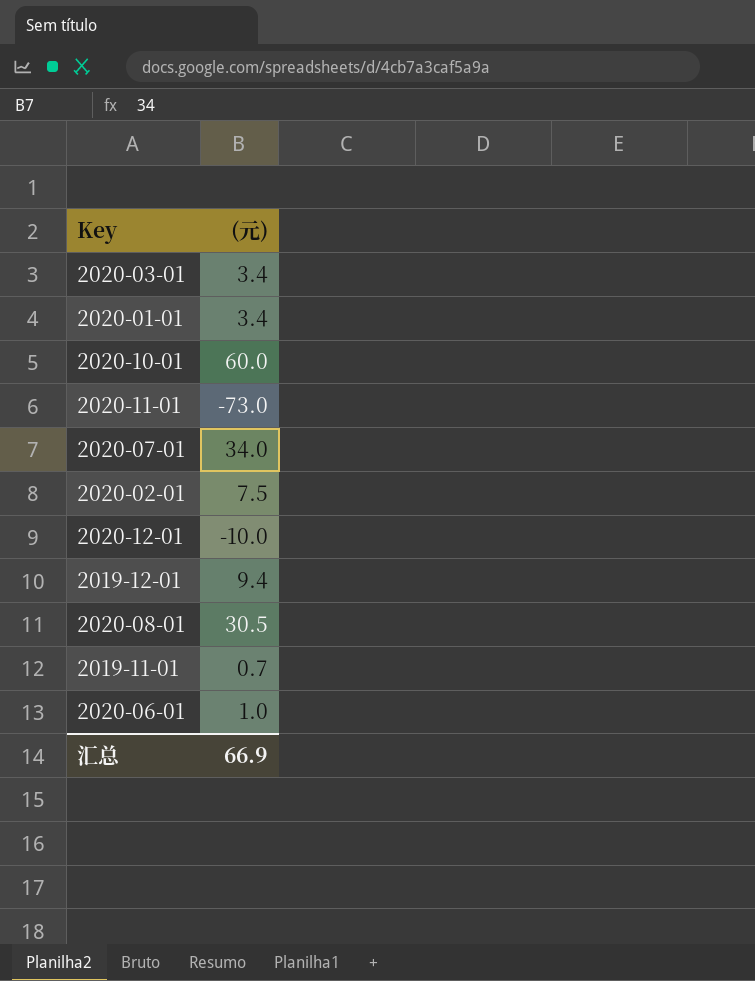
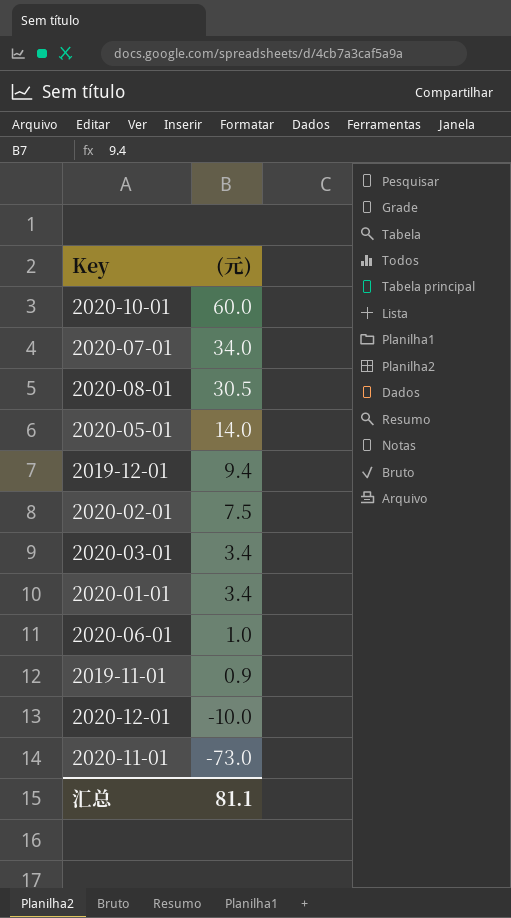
row order: none -> (元) descending
row 2020-05-01: none -> 14.0
2019-11-01 | (元): 0.7 -> 0.9
汇总 | (元): 66.9 -> 81.1

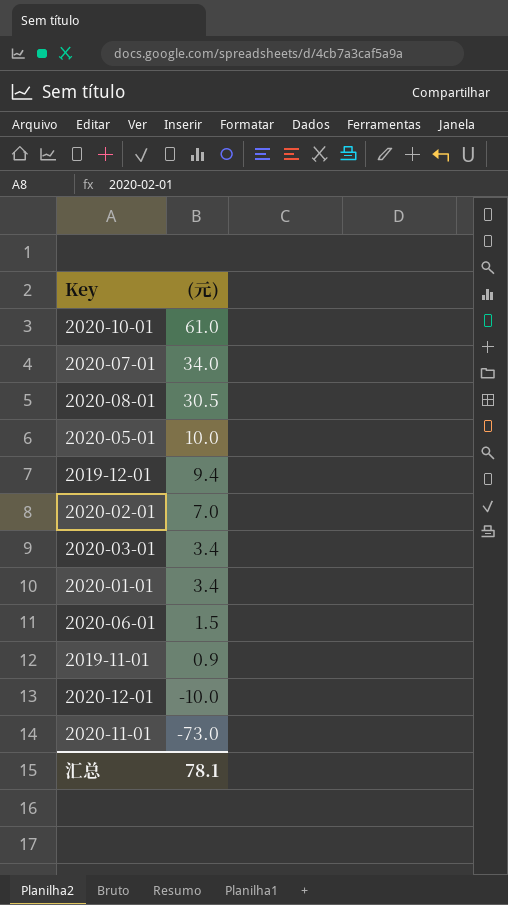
2020-10-01 | (元): 60.0 -> 61.0
2020-05-01 | (元): 14.0 -> 10.0
2020-02-01 | (元): 7.5 -> 7.0
2020-06-01 | (元): 1.0 -> 1.5
汇总 | (元): 81.1 -> 78.1

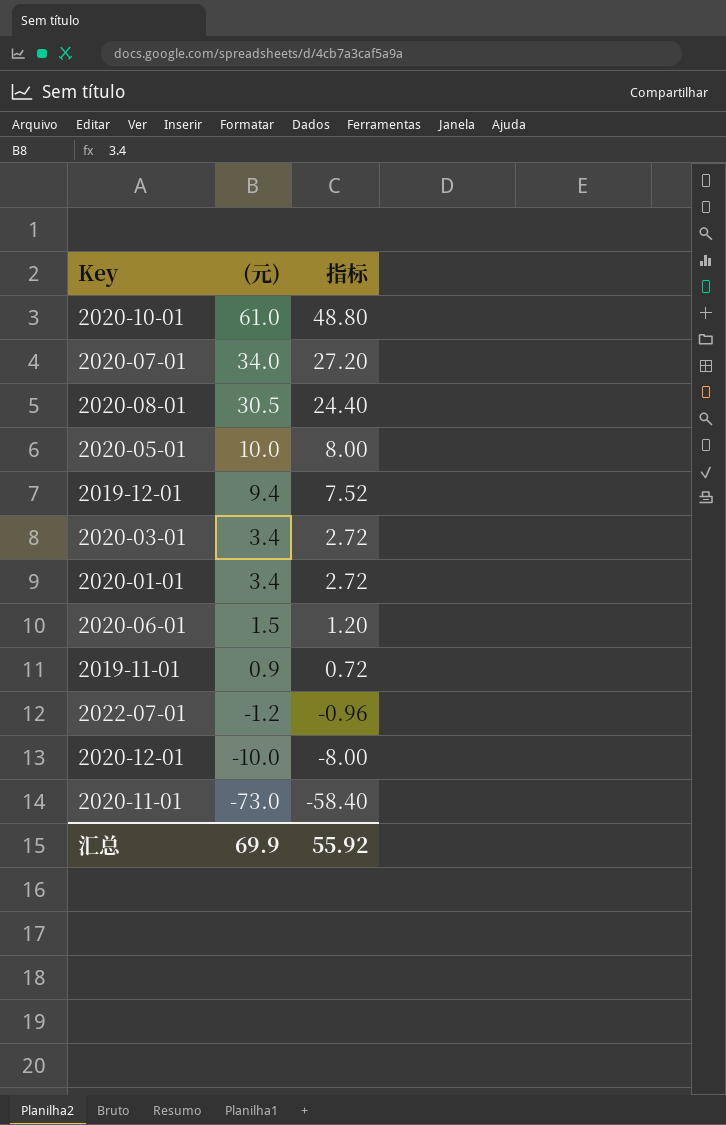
column 指标 | formula: none -> [(元)] * 0.8
row 2020-02-01: 7.0 -> none
row 2022-07-01: none -> -1.2 | -0.96
汇总 | (元): 78.1 -> 69.9

